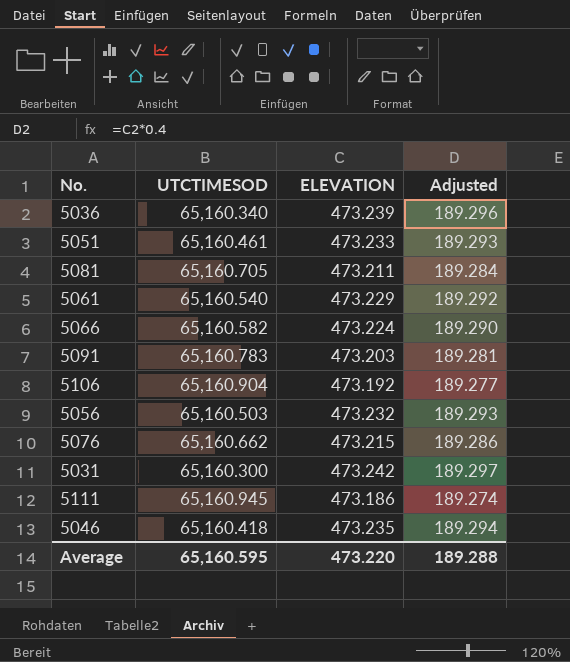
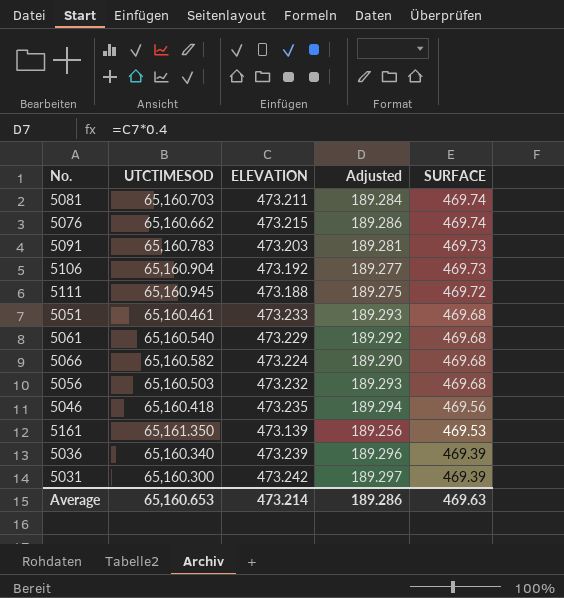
row order: none -> SURFACE descending
column SURFACE | position: none -> 5
5081 | UTCTIMESOD: 65,160.705 -> 65,160.703
5111 | ELEVATION: 473.186 -> 473.188
5111 | Adjusted: 189.274 -> 189.275
row 5161: none -> 65,161.350 | 473.139 | 189.256 | 469.53
Average | UTCTIMESOD: 65,160.595 -> 65,160.653
Average | ELEVATION: 473.220 -> 473.214
Average | Adjusted: 189.288 -> 189.286

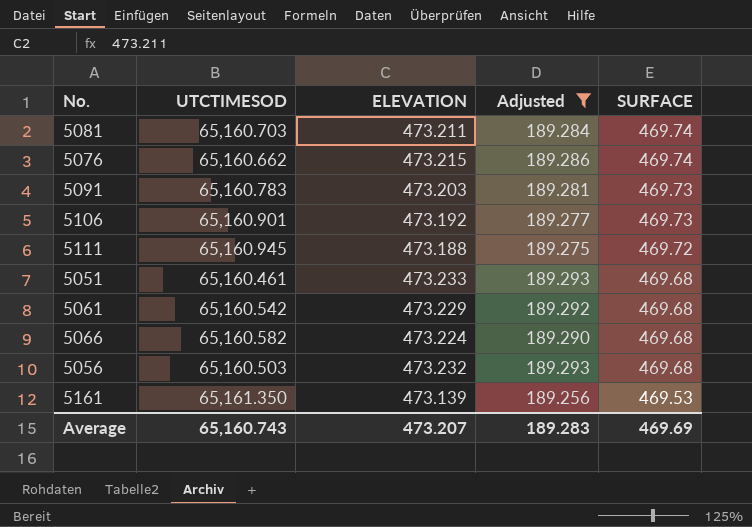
filter: none -> Adjusted <= 189.293
5106 | UTCTIMESOD: 65,160.904 -> 65,160.901
5061 | UTCTIMESOD: 65,160.540 -> 65,160.542
Average | UTCTIMESOD: 65,160.653 -> 65,160.743
Average | ELEVATION: 473.214 -> 473.207
Average | Adjusted: 189.286 -> 189.283
Average | SURFACE: 469.63 -> 469.69

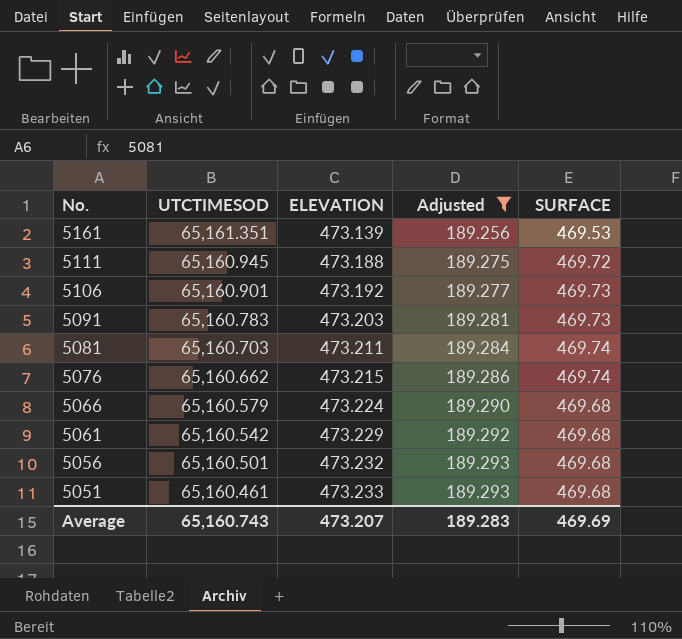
row order: SURFACE descending -> No. descending
5161 | UTCTIMESOD: 65,161.350 -> 65,161.351
5066 | UTCTIMESOD: 65,160.582 -> 65,160.579
5056 | UTCTIMESOD: 65,160.503 -> 65,160.501

